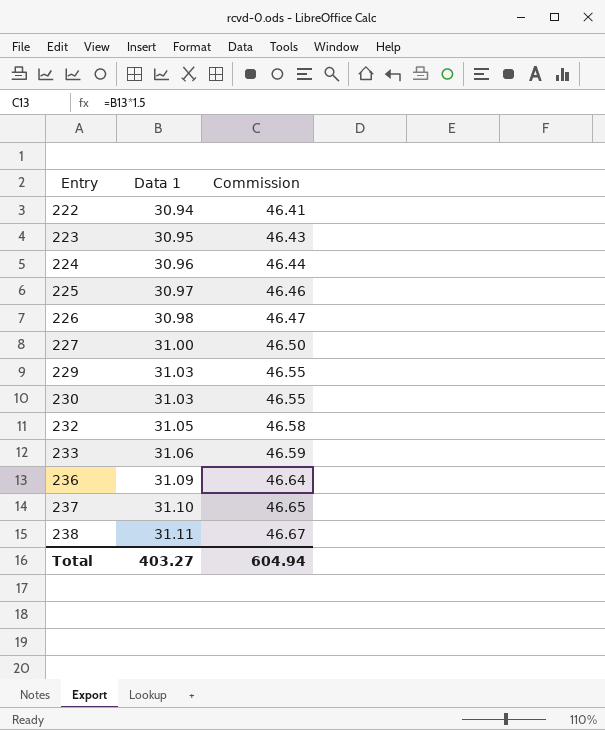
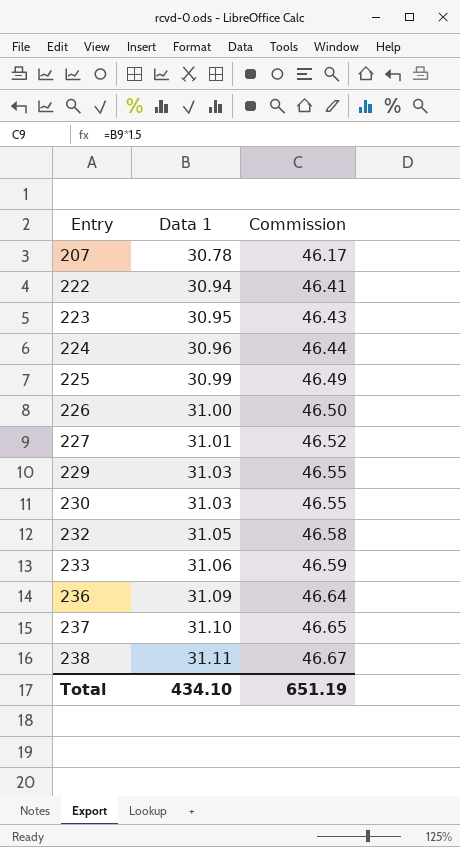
row 207: none -> 30.78 | 46.17
225 | Data 1: 30.97 -> 30.99
225 | Commission: 46.46 -> 46.49
226 | Data 1: 30.98 -> 31.00
226 | Commission: 46.47 -> 46.50
227 | Data 1: 31.00 -> 31.01
227 | Commission: 46.50 -> 46.52
Total | Data 1: 403.27 -> 434.10
Total | Commission: 604.94 -> 651.19

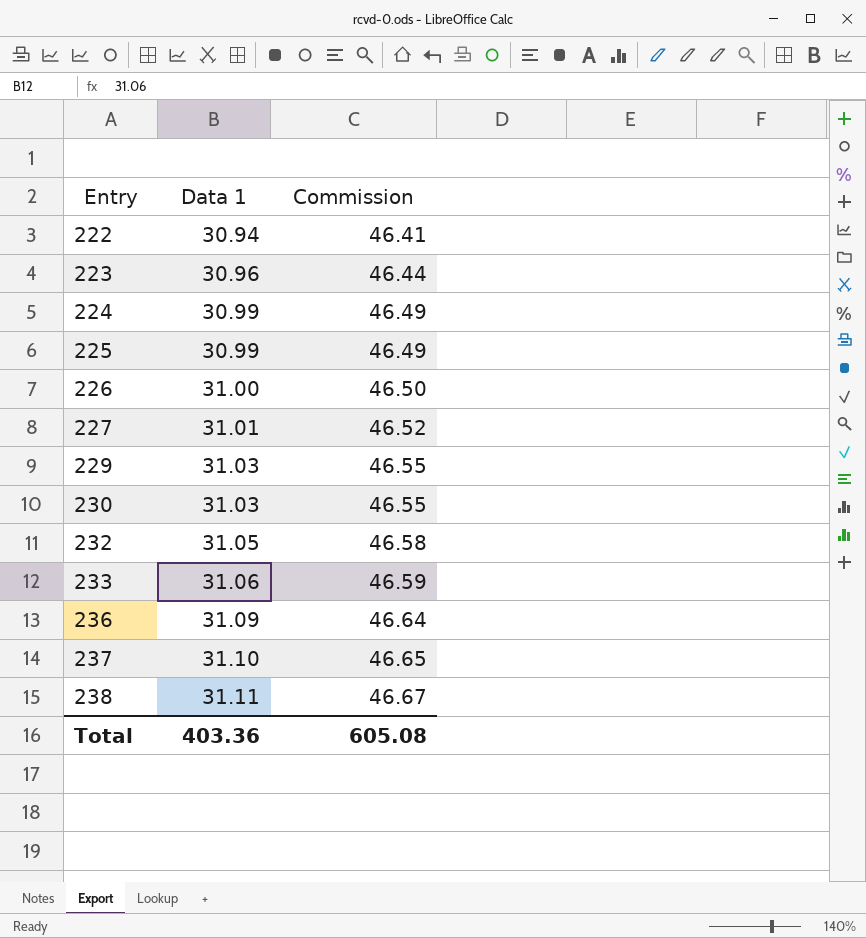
row 207: 30.78 | 46.17 -> none
223 | Data 1: 30.95 -> 30.96
223 | Commission: 46.43 -> 46.44
224 | Data 1: 30.96 -> 30.99
224 | Commission: 46.44 -> 46.49
Total | Data 1: 434.10 -> 403.36
Total | Commission: 651.19 -> 605.08

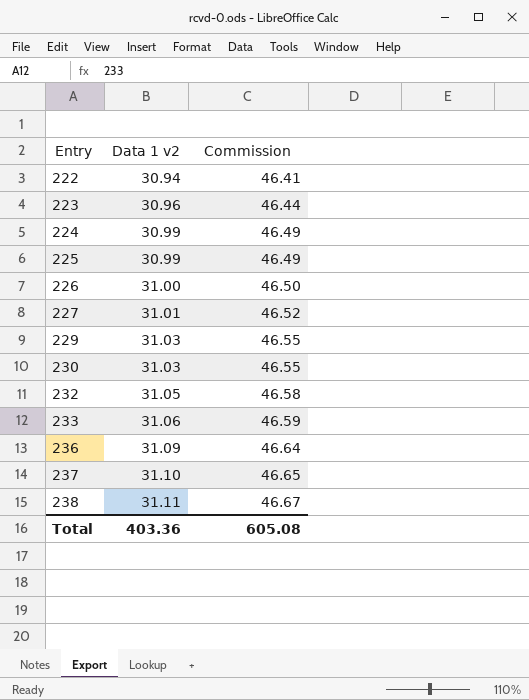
column name: Data 1 -> Data 1 v2

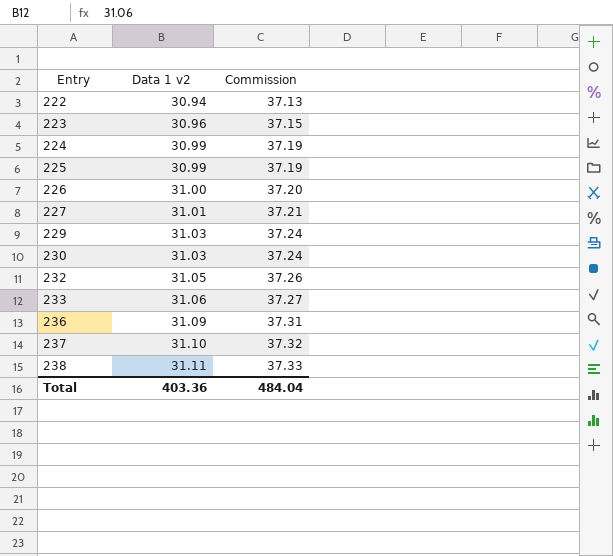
column Commission | formula: [Data 1 v2] * 1.5 -> [Data 1 v2] * 1.2
Total | Commission: 605.08 -> 484.04

